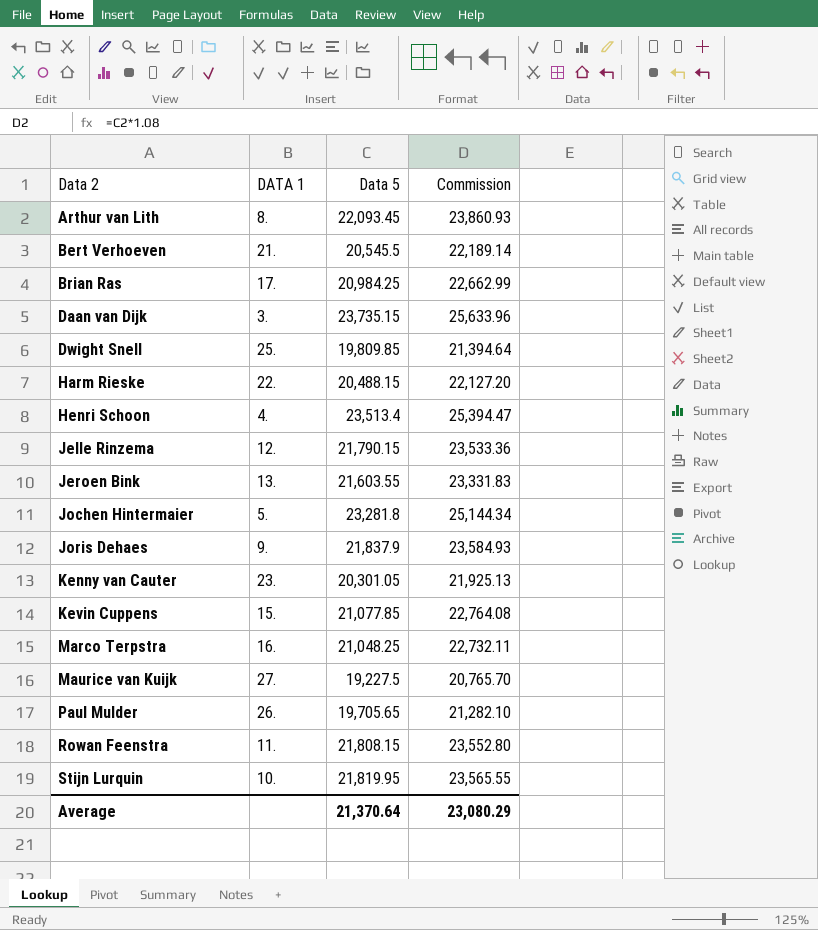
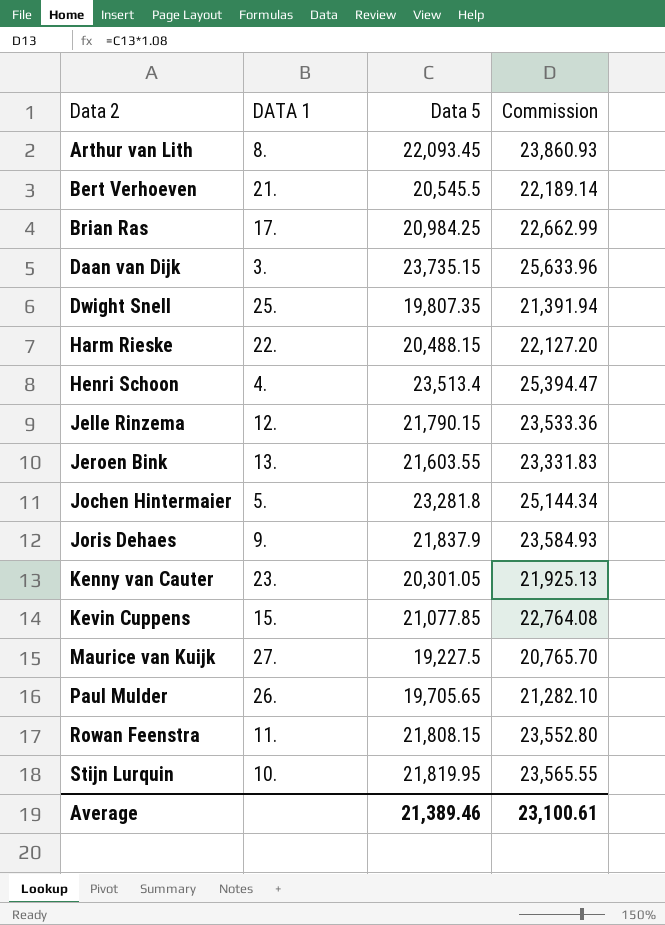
row Marco Terpstra: 16. | 21,048.25 | 22,732.11 -> none
Dwight Snell | Data 5: 19,809.85 -> 19,807.35
Dwight Snell | Commission: 21,394.64 -> 21,391.94
Average | Data 5: 21,370.64 -> 21,389.46
Average | Commission: 23,080.29 -> 23,100.61

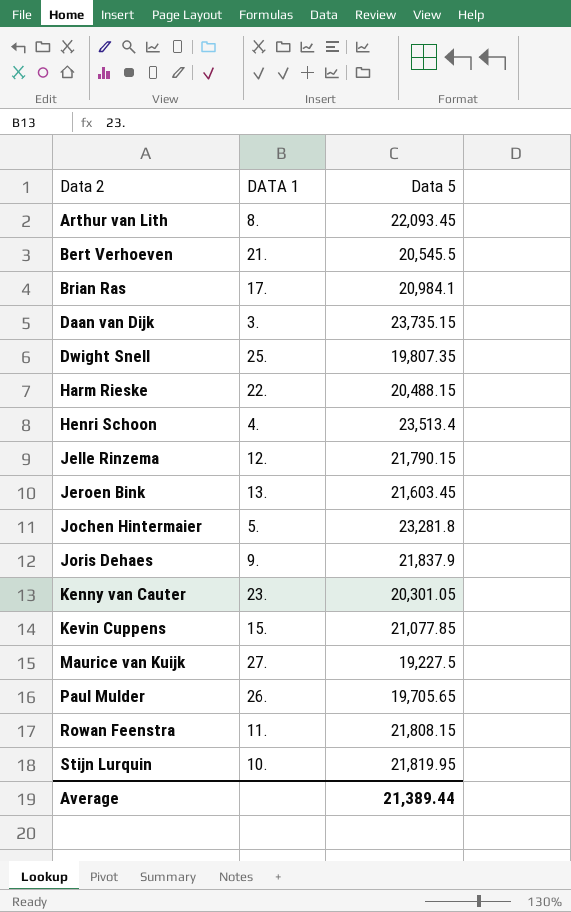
column Commission | formula: [Data 5] * 1.08 -> none
Brian Ras | Data 5: 20,984.25 -> 20,984.1
Jeroen Bink | Data 5: 21,603.55 -> 21,603.45
Average | Data 5: 21,389.46 -> 21,389.44

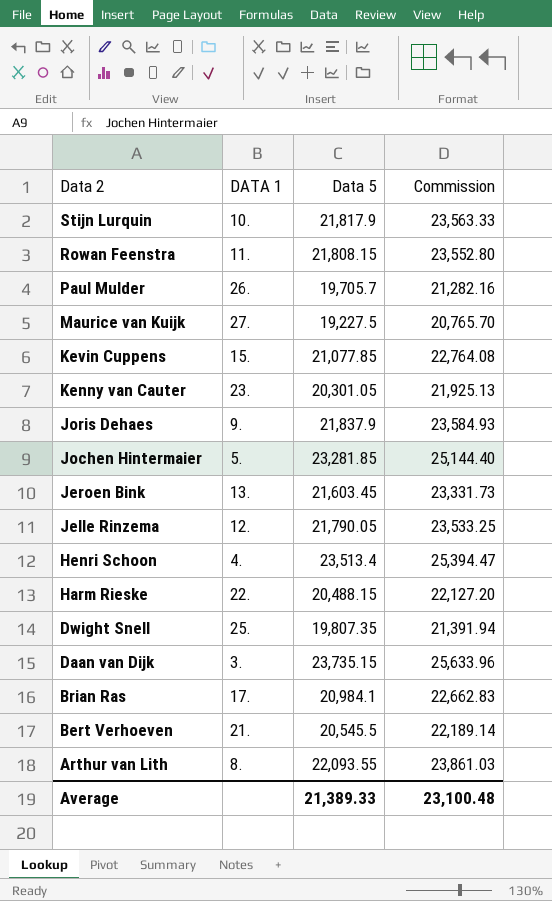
row order: Data 2 ascending -> Data 2 descending
column Commission | formula: none -> [Data 5] * 1.08
Stijn Lurquin | Data 5: 21,819.95 -> 21,817.9
Paul Mulder | Data 5: 19,705.65 -> 19,705.7
Jochen Hintermaier | Data 5: 23,281.8 -> 23,281.85
Jelle Rinzema | Data 5: 21,790.15 -> 21,790.05
Arthur van Lith | Data 5: 22,093.45 -> 22,093.55
Average | Data 5: 21,389.44 -> 21,389.33

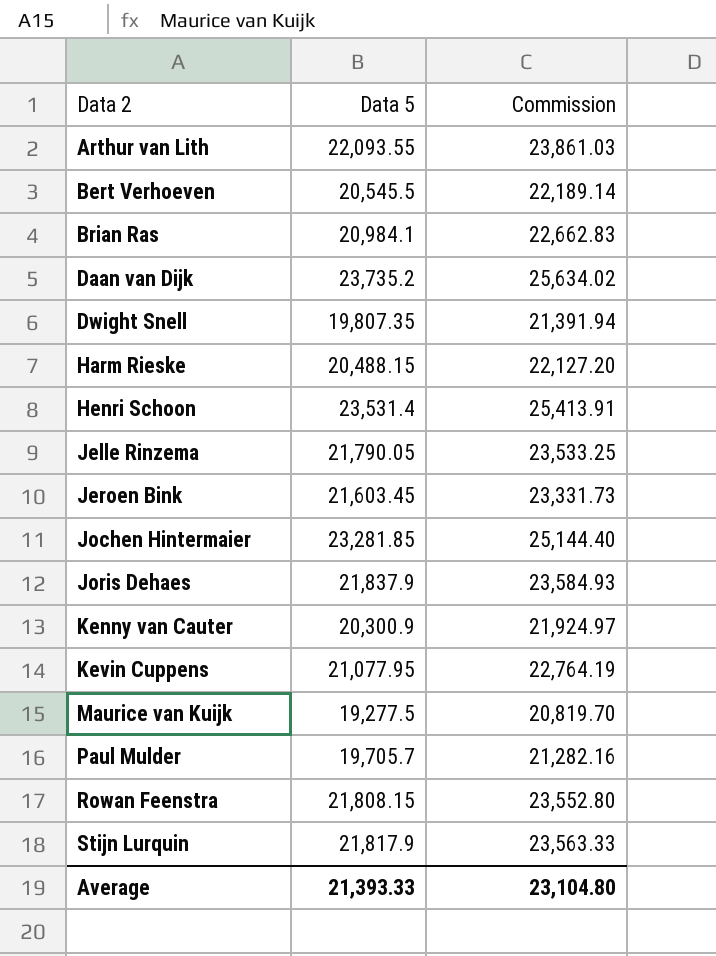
row order: Data 2 descending -> Data 2 ascending
column DATA 1 | position: 2 -> none
Daan van Dijk | Data 5: 23,735.15 -> 23,735.2
Daan van Dijk | Commission: 25,633.96 -> 25,634.02
Henri Schoon | Data 5: 23,513.4 -> 23,531.4
Henri Schoon | Commission: 25,394.47 -> 25,413.91
Kenny van Cauter | Data 5: 20,301.05 -> 20,300.9
Kenny van Cauter | Commission: 21,925.13 -> 21,924.97
Kevin Cuppens | Data 5: 21,077.85 -> 21,077.95
Kevin Cuppens | Commission: 22,764.08 -> 22,764.19
Maurice van Kuijk | Data 5: 19,227.5 -> 19,277.5
Maurice van Kuijk | Commission: 20,765.70 -> 20,819.70
Average | Data 5: 21,389.33 -> 21,393.33
Average | Commission: 23,100.48 -> 23,104.80

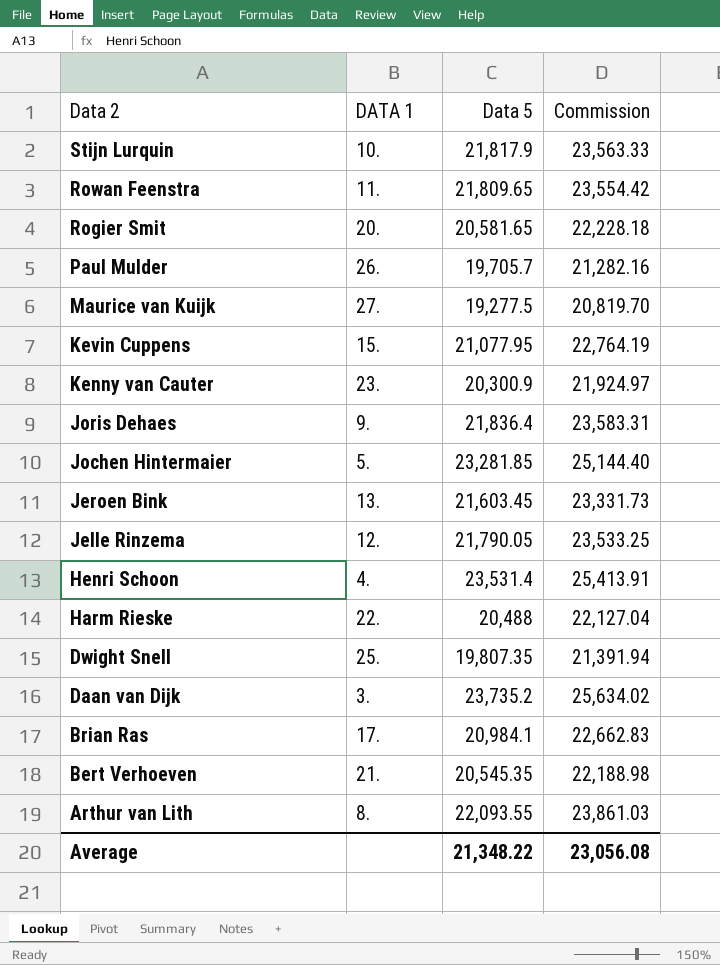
row order: Data 2 ascending -> Data 2 descending
column DATA 1 | position: none -> 2
Rowan Feenstra | Data 5: 21,808.15 -> 21,809.65
Rowan Feenstra | Commission: 23,552.80 -> 23,554.42
row Rogier Smit: none -> 20. | 20,581.65 | 22,228.18
Joris Dehaes | Data 5: 21,837.9 -> 21,836.4
Joris Dehaes | Commission: 23,584.93 -> 23,583.31
Harm Rieske | Data 5: 20,488.15 -> 20,488
Harm Rieske | Commission: 22,127.20 -> 22,127.04
Bert Verhoeven | Data 5: 20,545.5 -> 20,545.35
Bert Verhoeven | Commission: 22,189.14 -> 22,188.98
Average | Data 5: 21,393.33 -> 21,348.22
Average | Commission: 23,104.80 -> 23,056.08

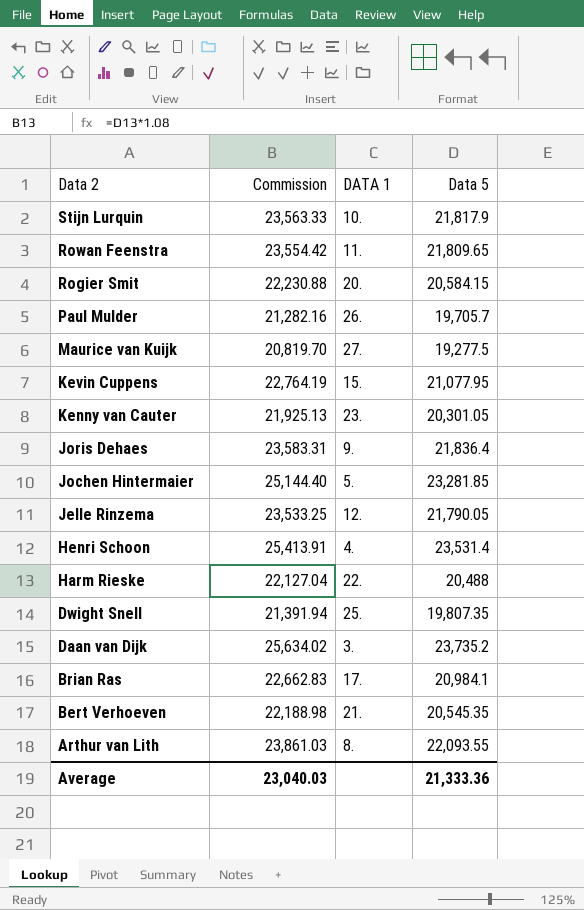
column Commission | position: 4 -> 2
row Jeroen Bink: 13. | 21,603.45 | 23,331.73 -> none
Rogier Smit | Commission: 22,228.18 -> 22,230.88
Rogier Smit | Data 5: 20,581.65 -> 20,584.15
Kenny van Cauter | Commission: 21,924.97 -> 21,925.13
Kenny van Cauter | Data 5: 20,300.9 -> 20,301.05
Average | Commission: 23,056.08 -> 23,040.03
Average | Data 5: 21,348.22 -> 21,333.36

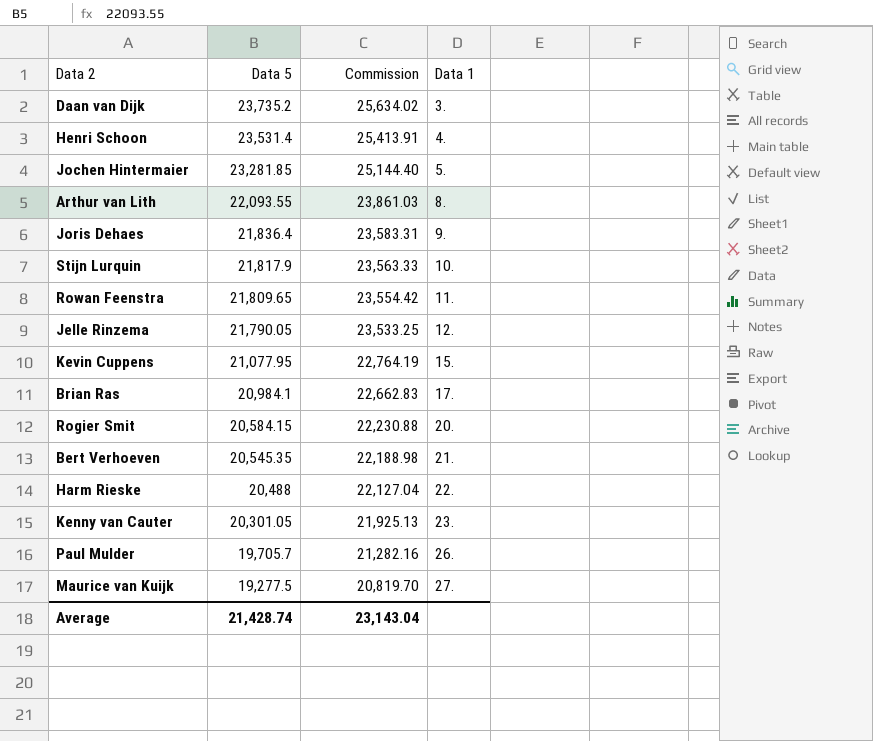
row order: Data 2 descending -> Data 5 descending
column Data 5 | position: 4 -> 2
column name: DATA 1 -> Data 1
row Dwight Snell: 21,391.94 | 25. | 19,807.35 -> none
Average | Data 5: 21,333.36 -> 21,428.74
Average | Commission: 23,040.03 -> 23,143.04

